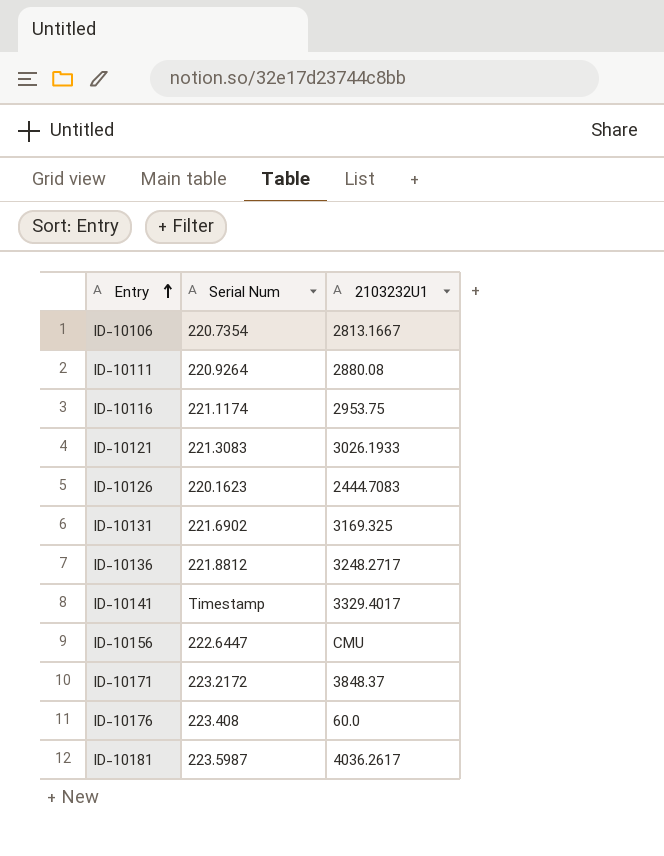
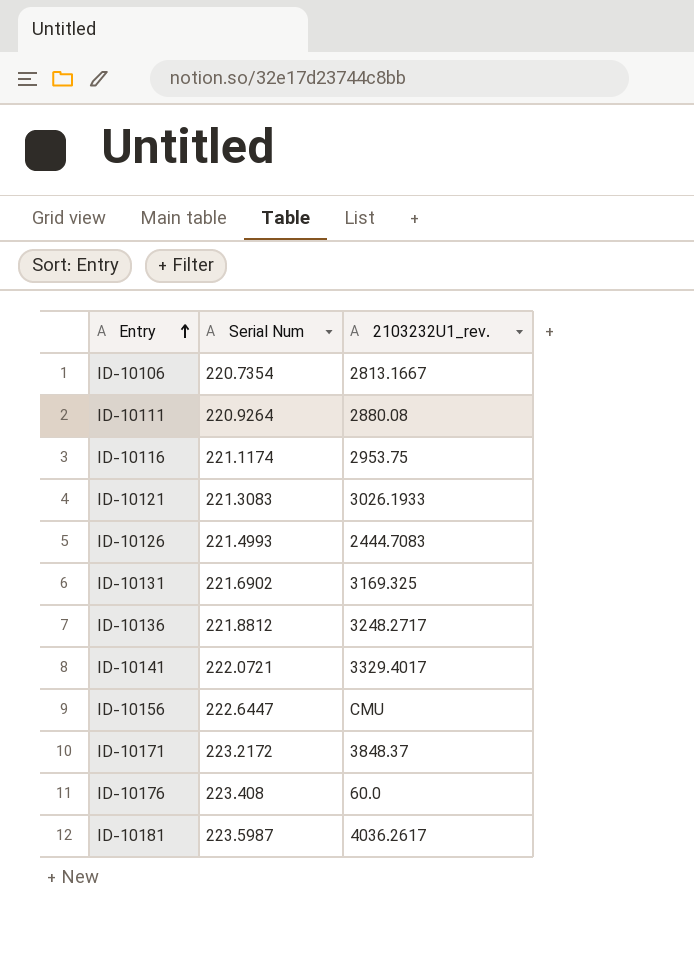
column name: 2103232U1 -> 2103232U1_rev.
ID-10126 | Serial Num: 220.1623 -> 221.4993
ID-10141 | Serial Num: Timestamp -> 222.0721

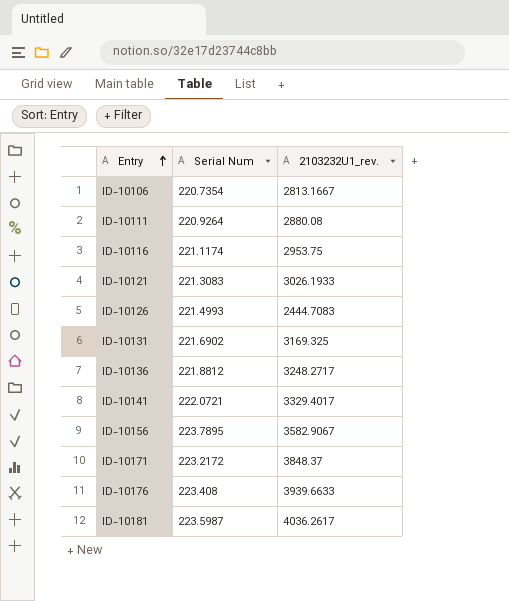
ID-10156 | Serial Num: 222.6447 -> 223.7895
ID-10156 | 2103232U1_rev.: CMU -> 3582.9067
ID-10176 | 2103232U1_rev.: 60.0 -> 3939.6633

